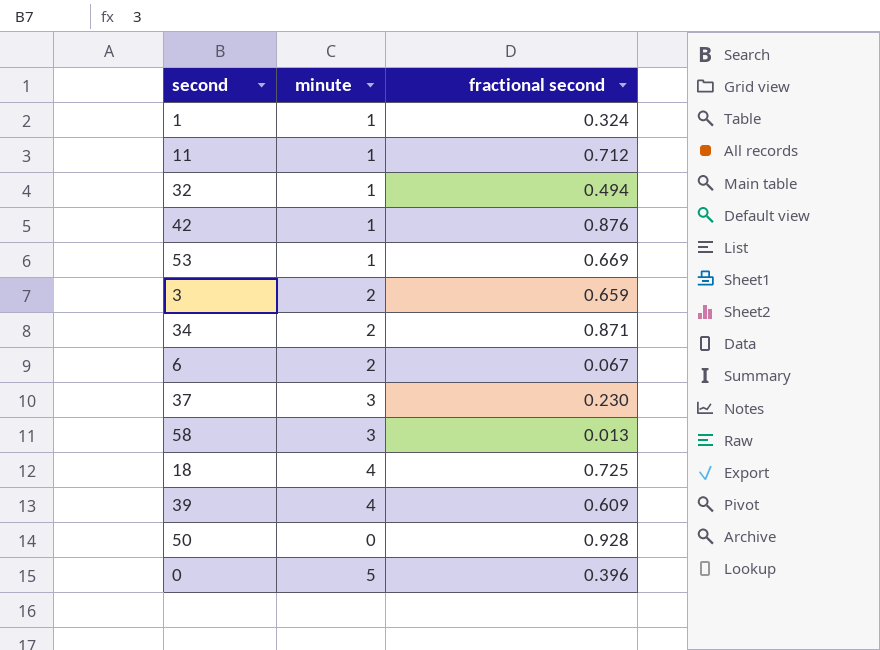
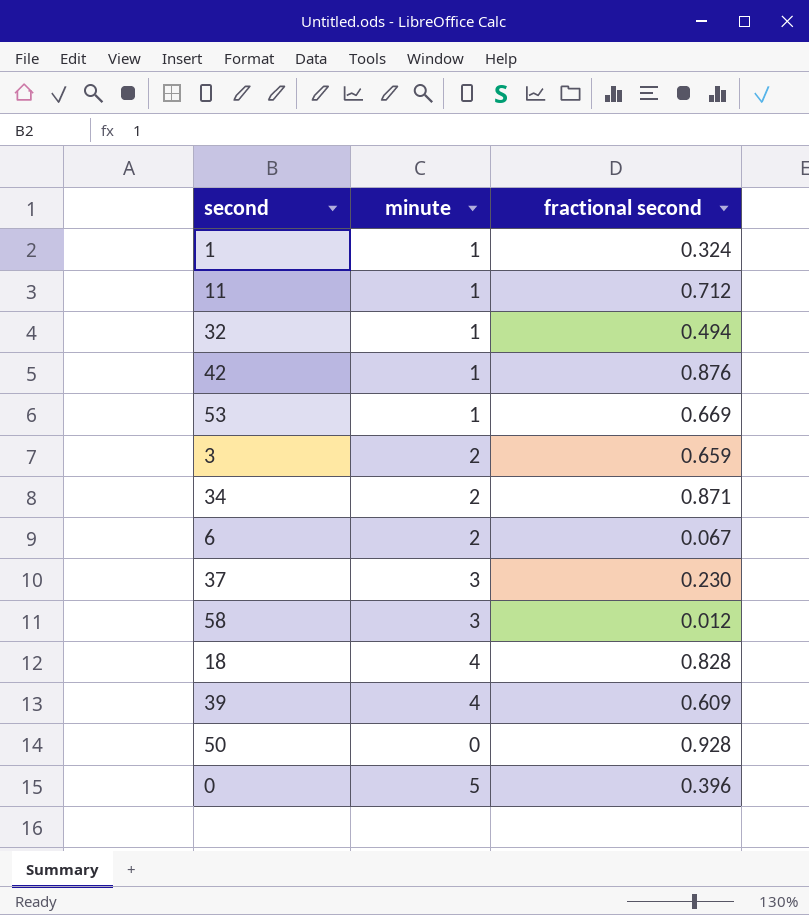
58 | fractional second: 0.013 -> 0.012
18 | fractional second: 0.725 -> 0.828

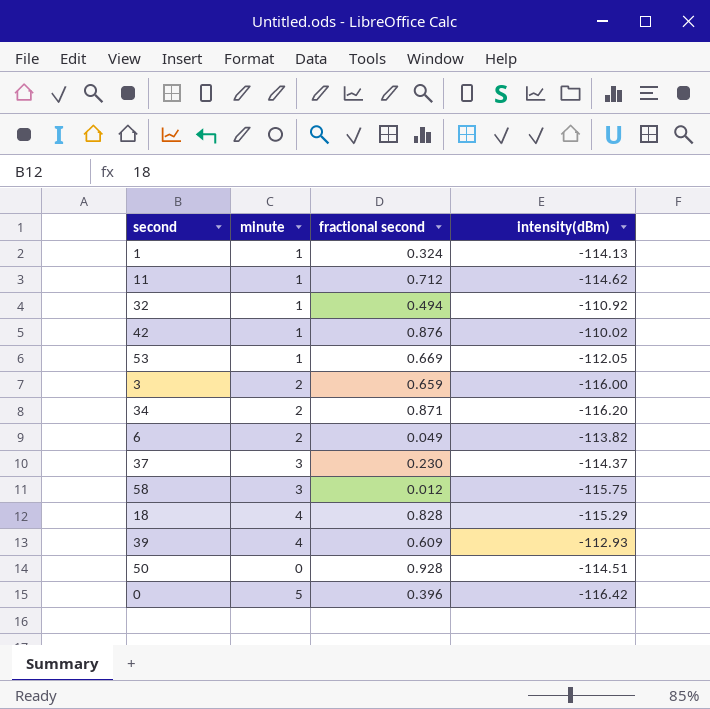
column intensity(dBm) | position: none -> 4
6 | fractional second: 0.067 -> 0.049

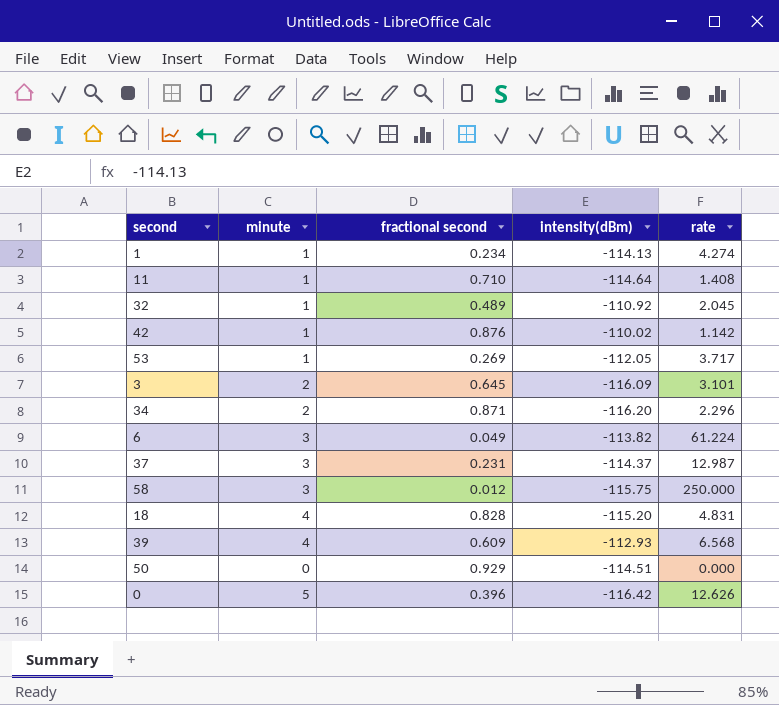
column rate | formula: none -> [minute] / [fractional second]
1 | fractional second: 0.324 -> 0.234
11 | fractional second: 0.712 -> 0.710
11 | intensity(dBm): -114.62 -> -114.64
32 | fractional second: 0.494 -> 0.489
53 | fractional second: 0.669 -> 0.269
3 | fractional second: 0.659 -> 0.645
3 | intensity(dBm): -116.00 -> -116.09
6 | minute: 2 -> 3
37 | fractional second: 0.230 -> 0.231
18 | intensity(dBm): -115.29 -> -115.20
50 | fractional second: 0.928 -> 0.929

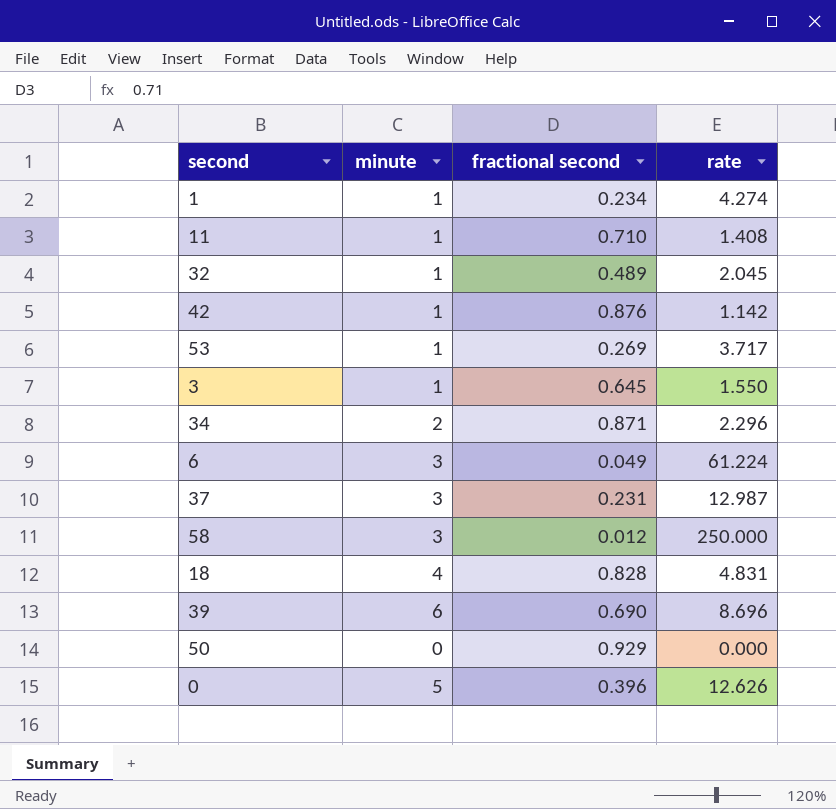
column intensity(dBm) | position: 4 -> none
3 | minute: 2 -> 1
3 | rate: 3.101 -> 1.550
39 | minute: 4 -> 6
39 | fractional second: 0.609 -> 0.690
39 | rate: 6.568 -> 8.696

